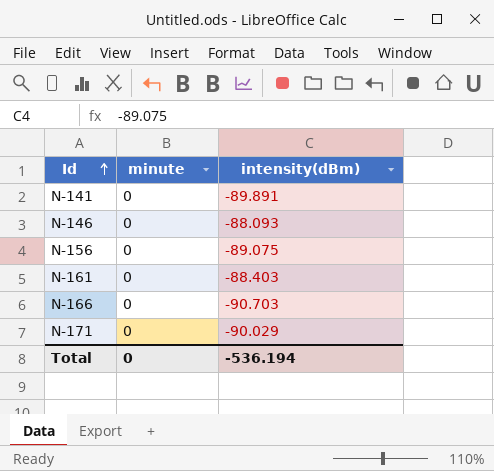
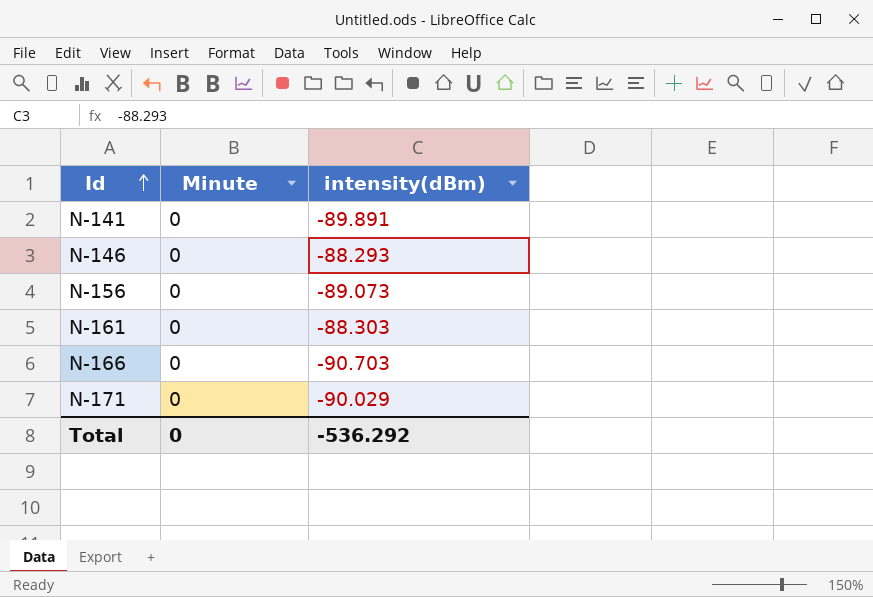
column name: minute -> Minute
N-146 | intensity(dBm): -88.093 -> -88.293
N-156 | intensity(dBm): -89.075 -> -89.073
N-161 | intensity(dBm): -88.403 -> -88.303
Total | intensity(dBm): -536.194 -> -536.292

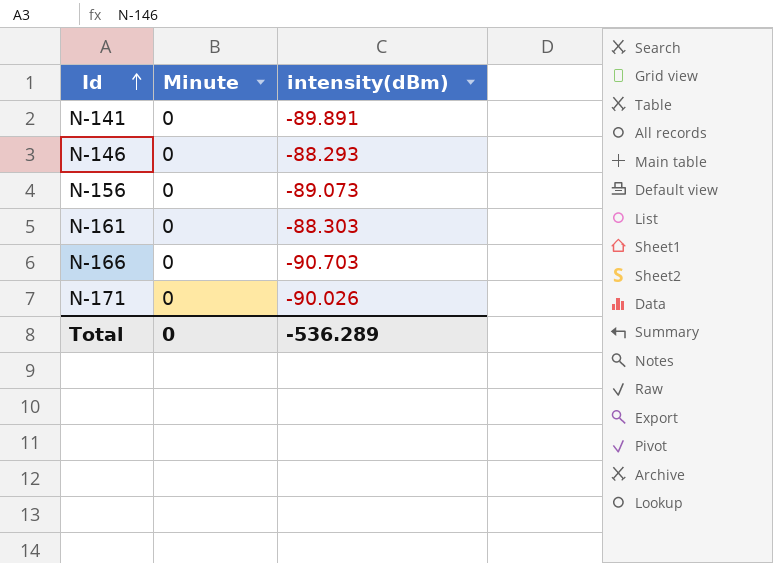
N-171 | intensity(dBm): -90.029 -> -90.026
Total | intensity(dBm): -536.292 -> -536.289

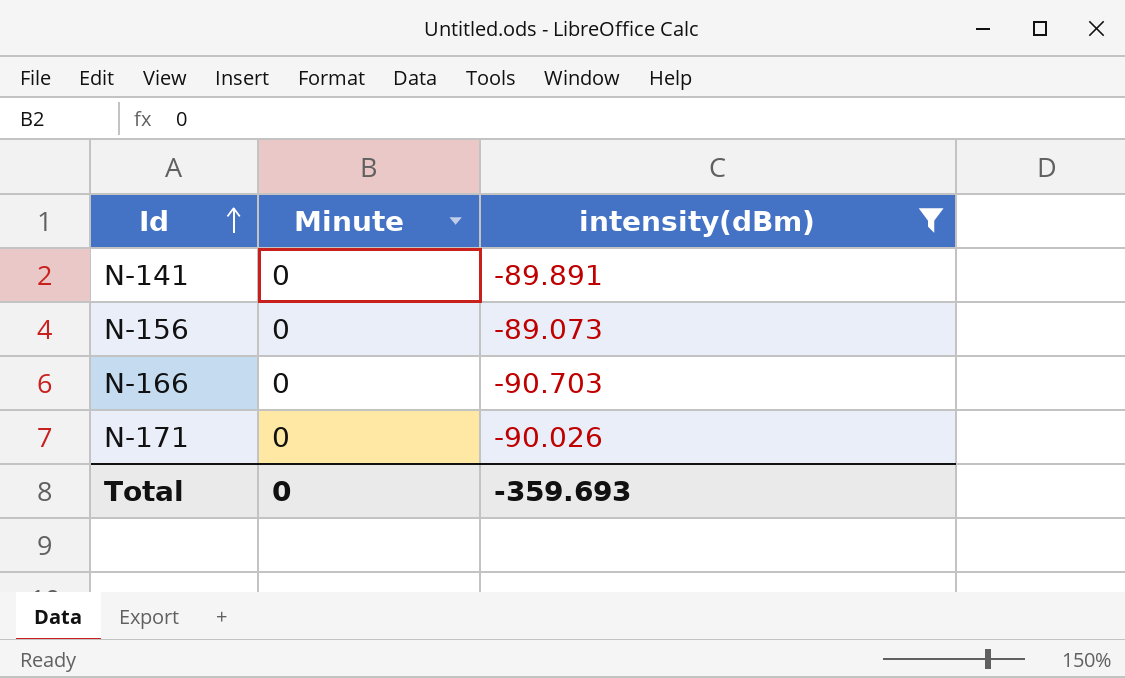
filter: none -> intensity(dBm) <= -89.073
Total | intensity(dBm): -536.289 -> -359.693

